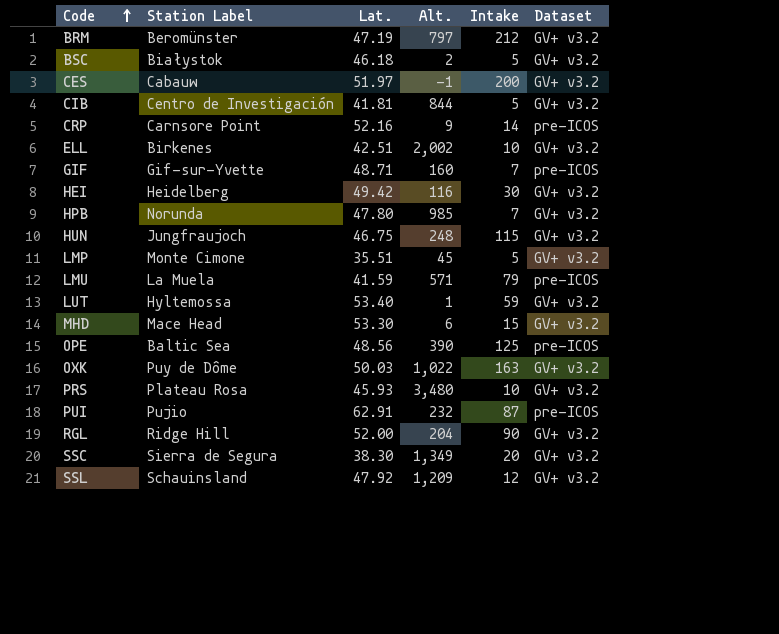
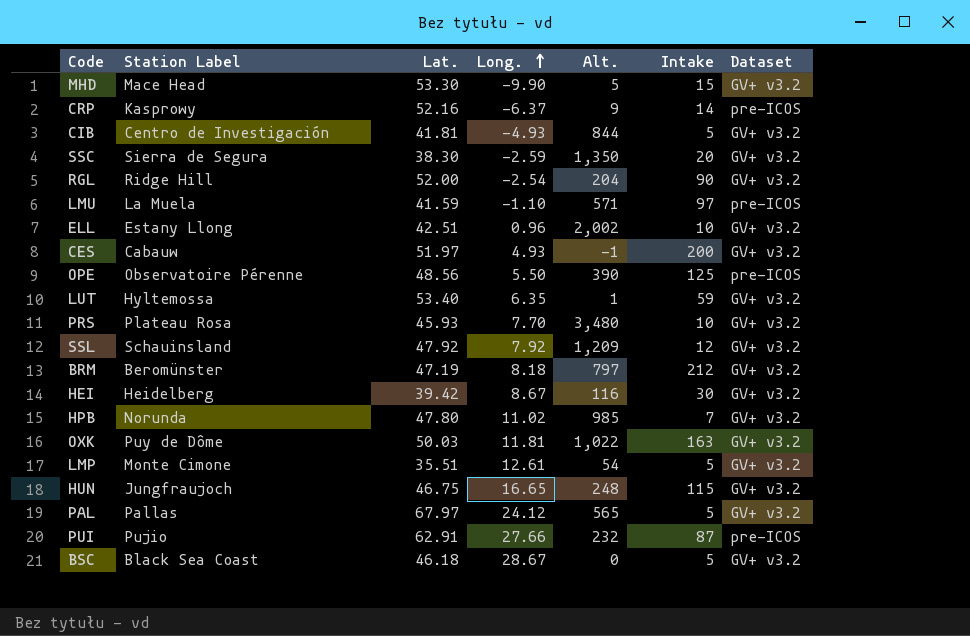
row order: Code ascending -> Long. ascending
column Long. | position: none -> 4
row GIF: Gif-sur-Yvette | 48.71 | 160 | 7 | pre-ICOS -> none
MHD | Alt.: 6 -> 5
CRP | Station Label: Carnsore Point -> Kasprowy
SSC | Alt.: 1,349 -> 1,350
LMU | Intake: 79 -> 97
ELL | Station Label: Birkenes -> Estany Llong
OPE | Station Label: Baltic Sea -> Observatoire Pérenne
HEI | Lat.: 49.42 -> 39.42
LMP | Alt.: 45 -> 54
row PAL: none -> Pallas | 67.97 | 24.12 | 565 | 5 | GV+ v3.2
BSC | Station Label: Białystok -> Black Sea Coast
BSC | Alt.: 2 -> 0

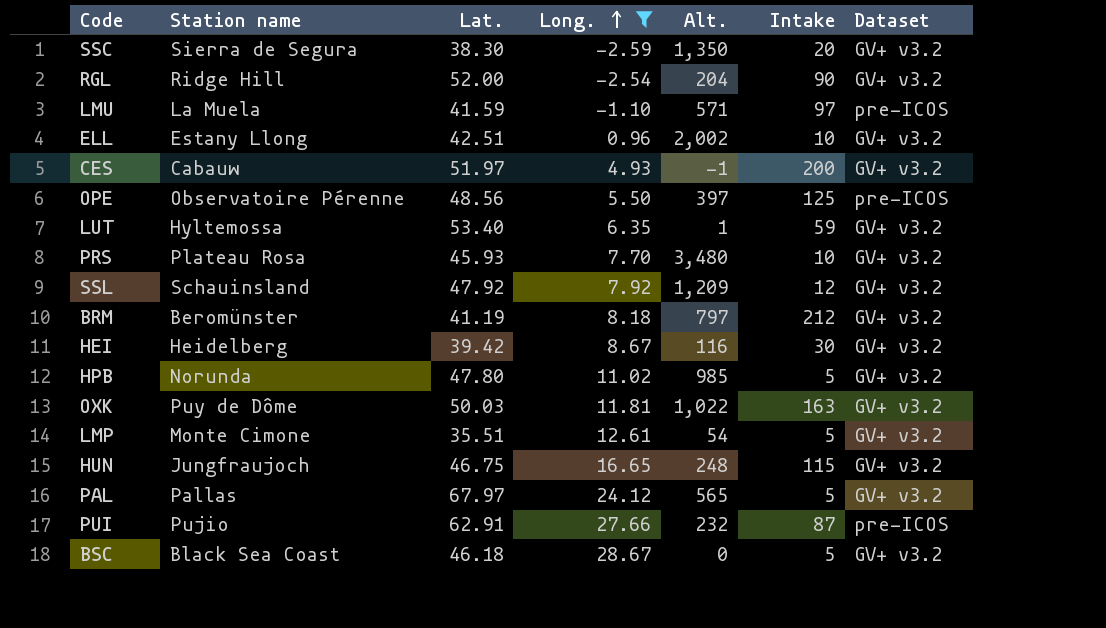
filter: none -> Long. >= -2.59
column name: Station Label -> Station name
OPE | Alt.: 390 -> 397
BRM | Lat.: 47.19 -> 41.19
HPB | Intake: 7 -> 5

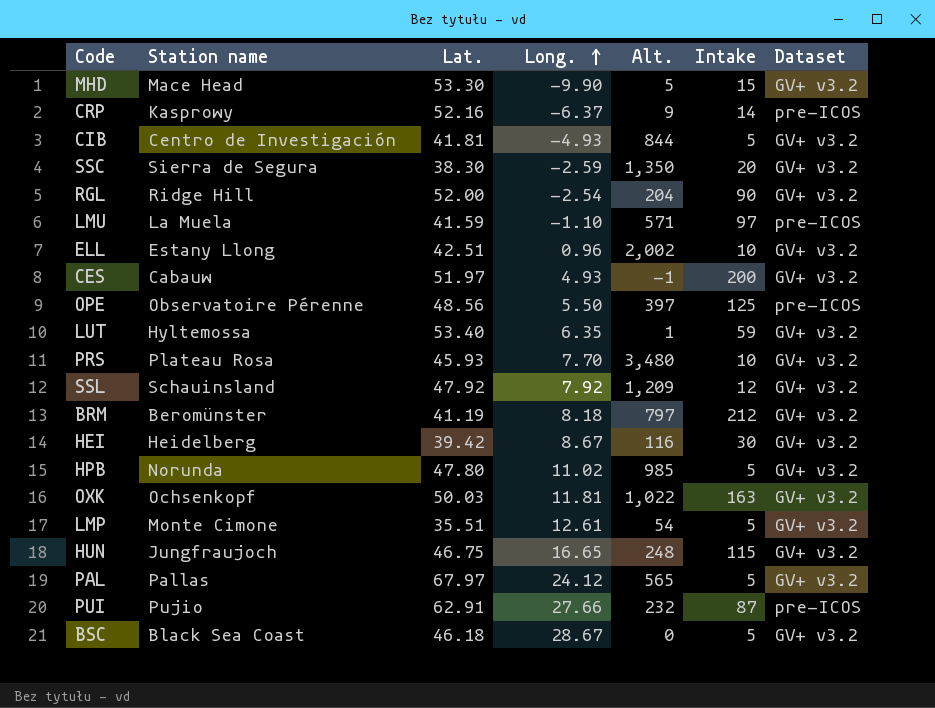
filter: Long. >= -2.59 -> none
OXK | Station name: Puy de Dôme -> Ochsenkopf

